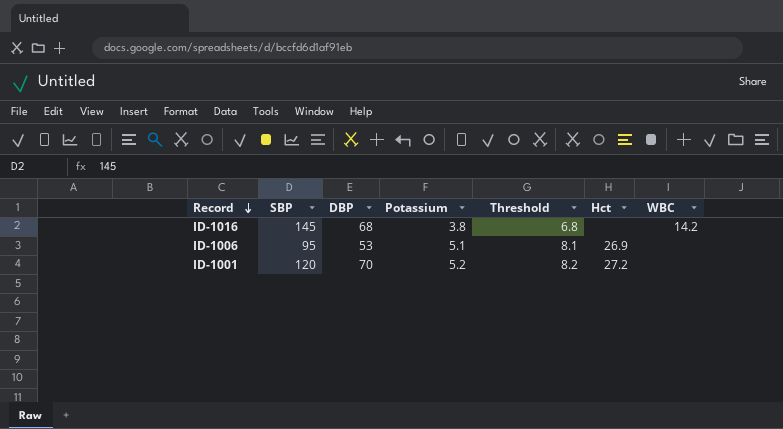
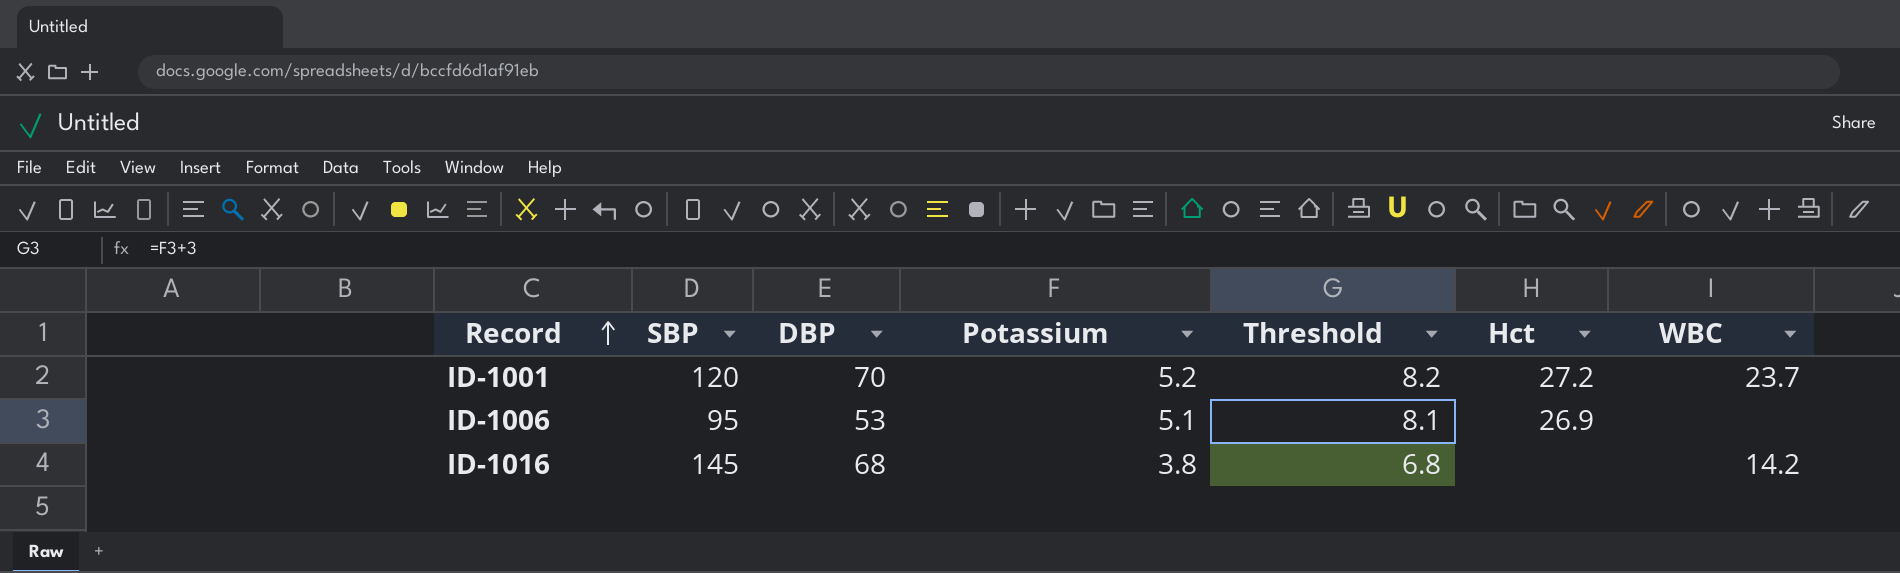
row order: Record descending -> Record ascending
ID-1001 | WBC: none -> 23.7

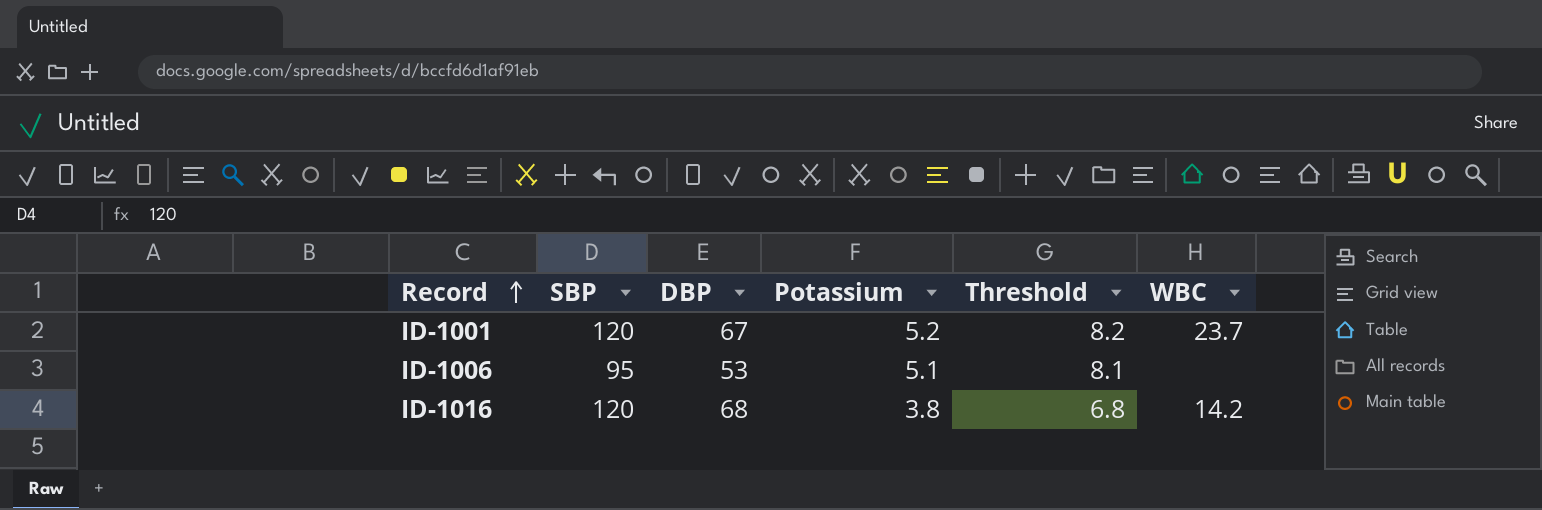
column Hct | position: 6 -> none
ID-1001 | DBP: 70 -> 67
ID-1016 | SBP: 145 -> 120

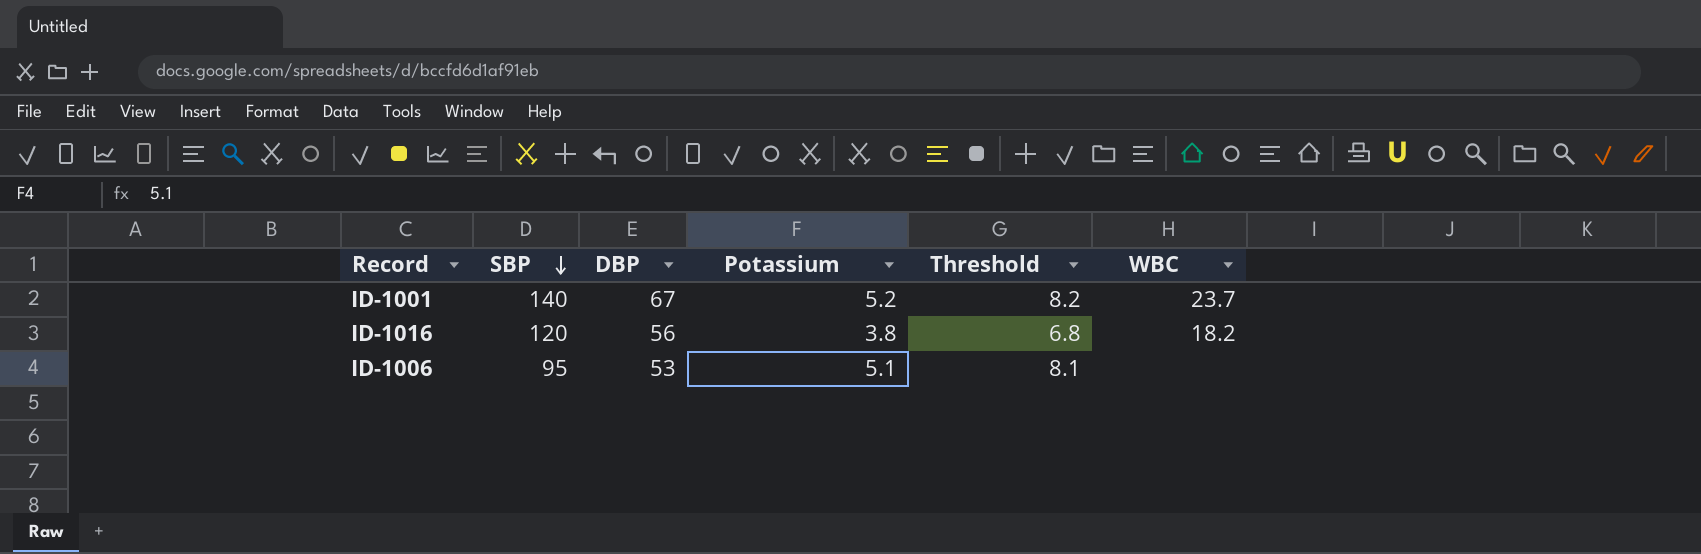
row order: Record ascending -> SBP descending
ID-1001 | SBP: 120 -> 140
ID-1016 | DBP: 68 -> 56
ID-1016 | WBC: 14.2 -> 18.2

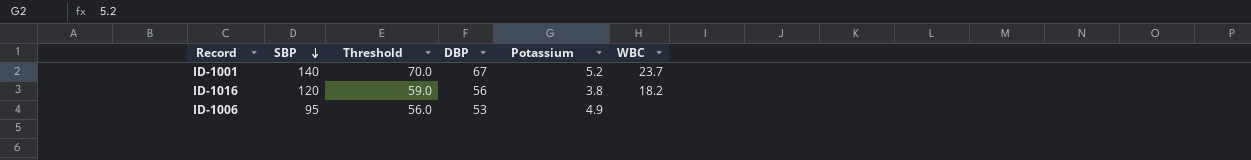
column Threshold | formula: [Potassium] + 3 -> [DBP] + 3
column Threshold | position: 5 -> 3
ID-1006 | Potassium: 5.1 -> 4.9

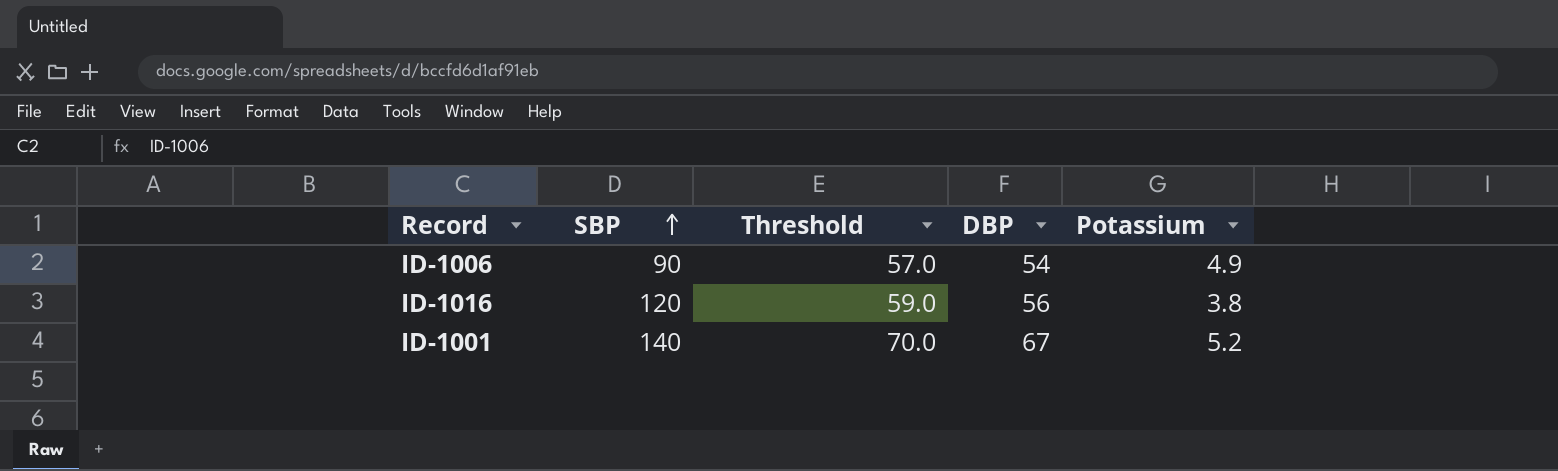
row order: SBP descending -> SBP ascending
column WBC | position: 6 -> none
ID-1006 | SBP: 95 -> 90
ID-1006 | Threshold: 56.0 -> 57.0
ID-1006 | DBP: 53 -> 54

